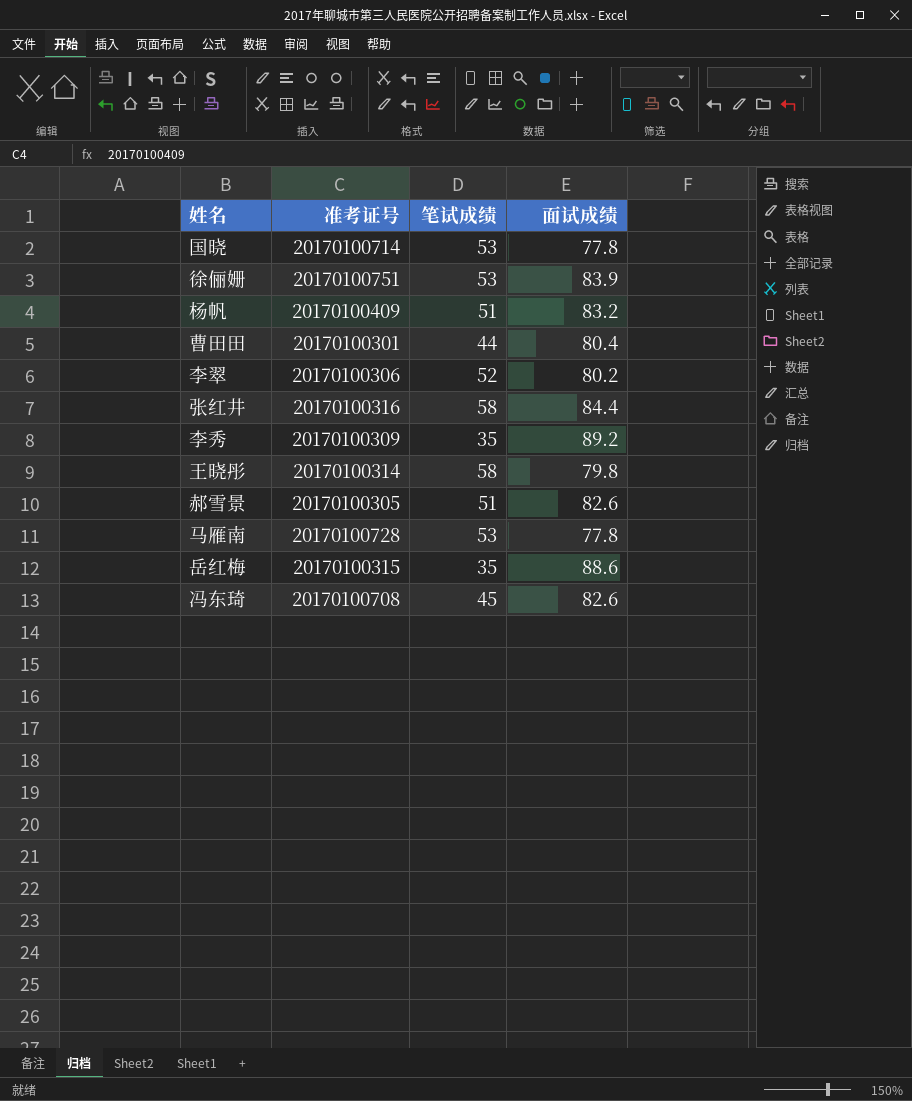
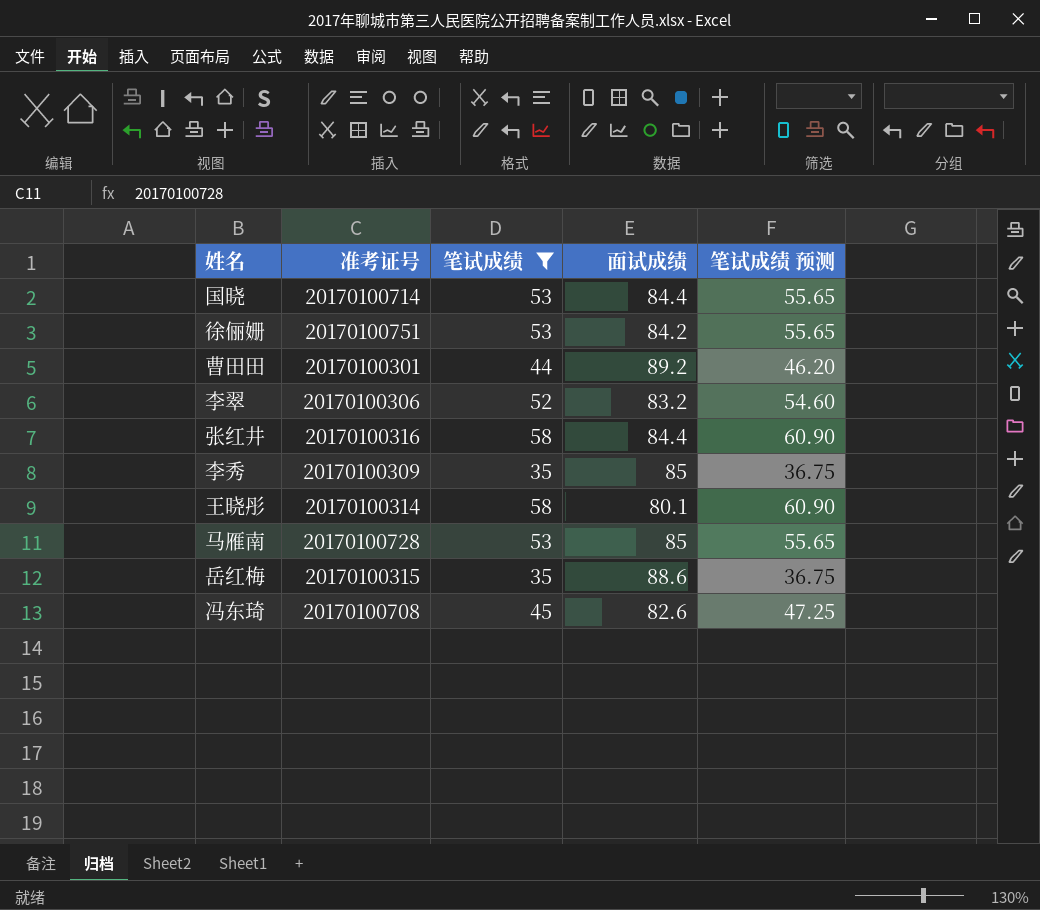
filter: none -> 笔试成绩 != 51
column 笔试成绩 预测 | formula: none -> [笔试成绩] * 1.05
国晓 | 面试成绩: 77.8 -> 84.4
徐俪姗 | 面试成绩: 83.9 -> 84.2
曹田田 | 面试成绩: 80.4 -> 89.2
李翠 | 面试成绩: 80.2 -> 83.2
李秀 | 面试成绩: 89.2 -> 85
王晓彤 | 面试成绩: 79.8 -> 80.1
马雁南 | 面试成绩: 77.8 -> 85

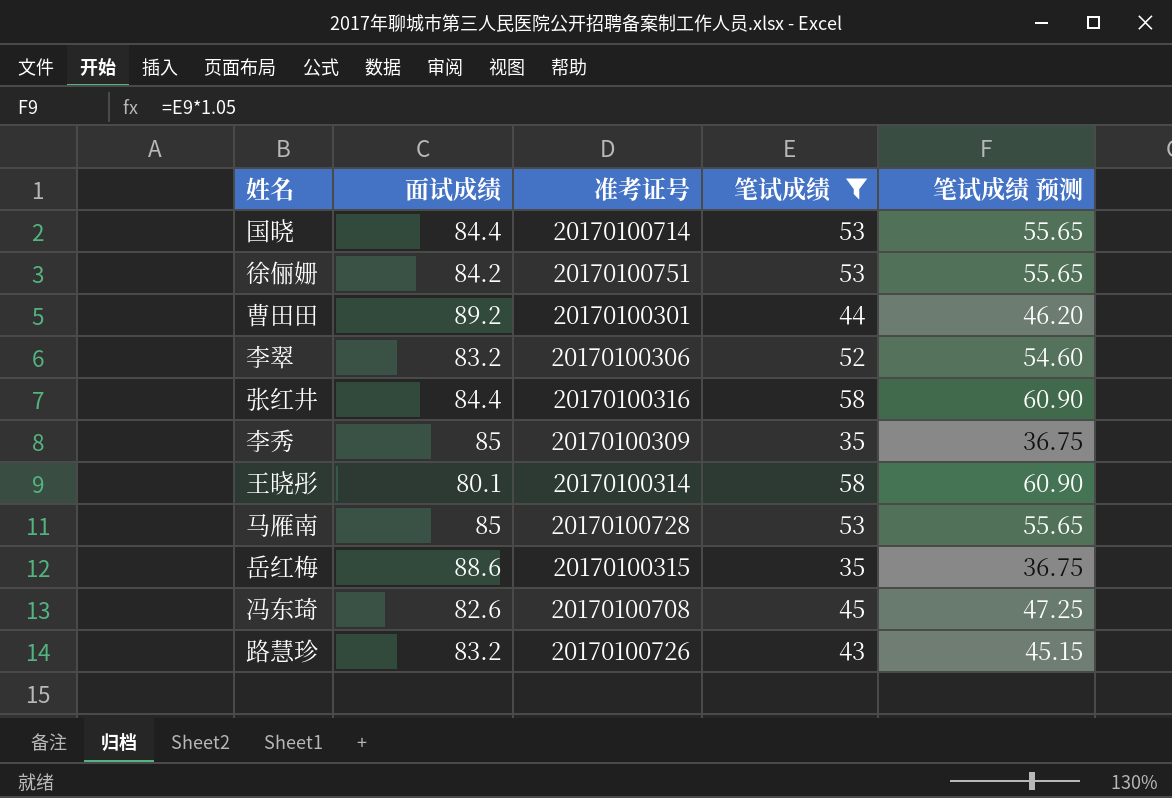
column 面试成绩 | position: 4 -> 2
row 路慧珍: none -> 83.2 | 20170100726 | 43 | 45.15

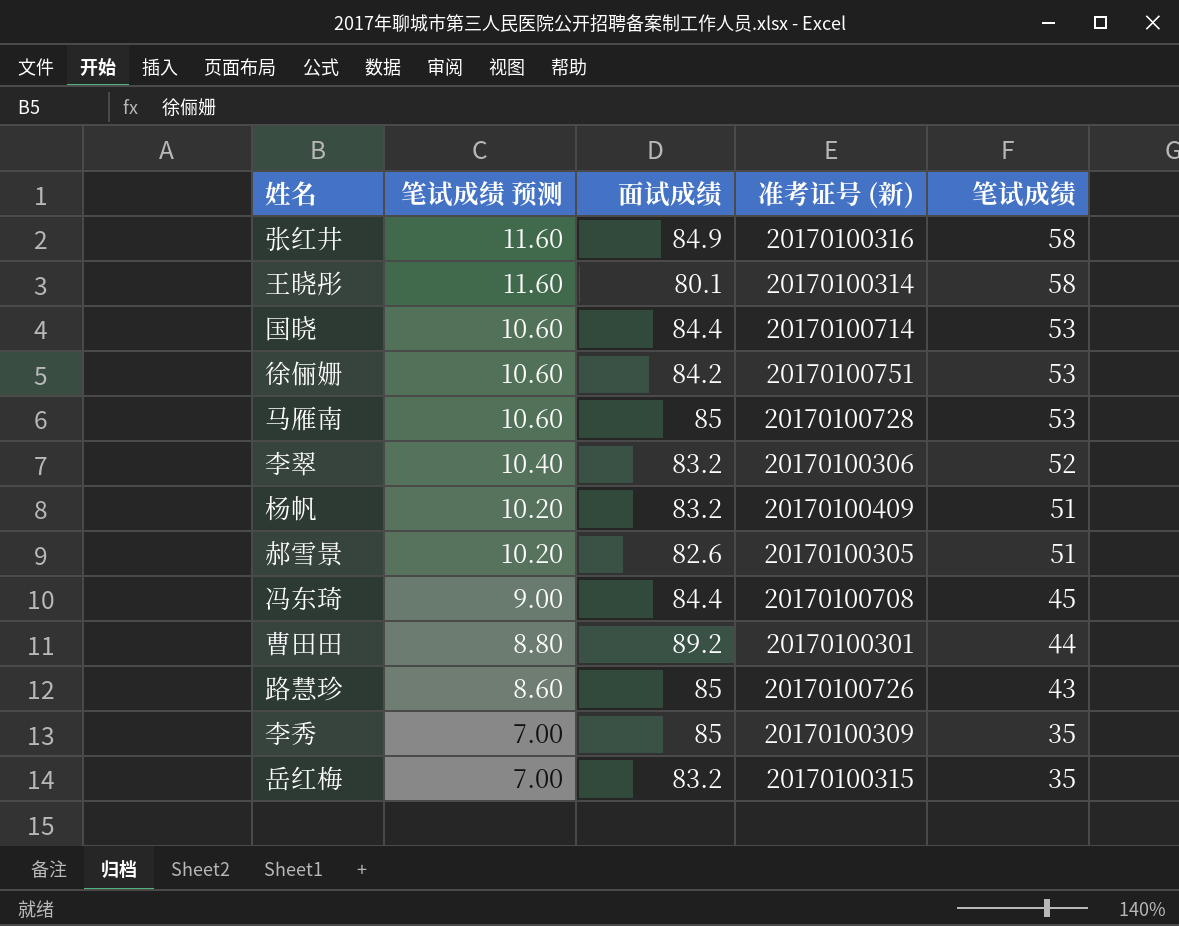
filter: 笔试成绩 != 51 -> none
row order: none -> 笔试成绩 预测 descending
column 笔试成绩 预测 | formula: [笔试成绩] * 1.05 -> [笔试成绩] * 0.2
column 笔试成绩 预测 | position: 5 -> 2
column name: 准考证号 -> 准考证号 (新)
张红井 | 面试成绩: 84.4 -> 84.9
冯东琦 | 面试成绩: 82.6 -> 84.4
路慧珍 | 面试成绩: 83.2 -> 85
岳红梅 | 面试成绩: 88.6 -> 83.2

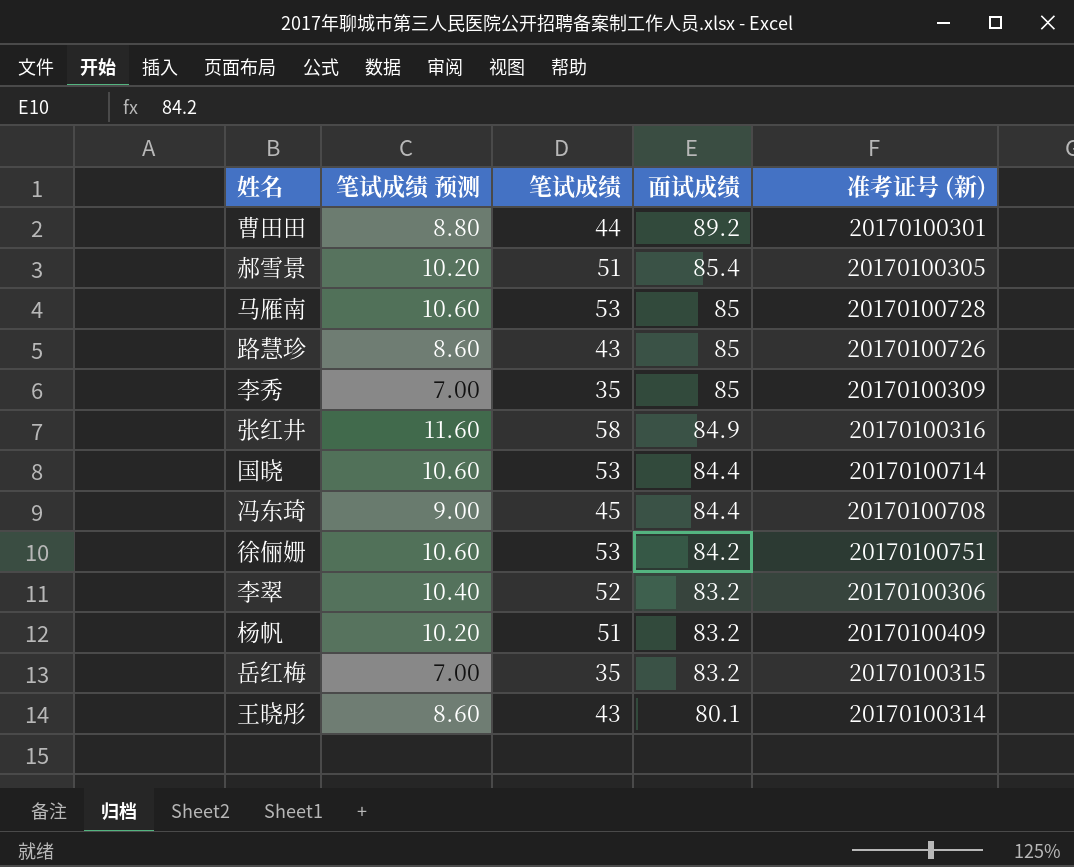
row order: 笔试成绩 预测 descending -> 面试成绩 descending
column 笔试成绩 | position: 5 -> 3
郝雪景 | 面试成绩: 82.6 -> 85.4
王晓彤 | 笔试成绩 预测: 11.60 -> 8.60
王晓彤 | 笔试成绩: 58 -> 43

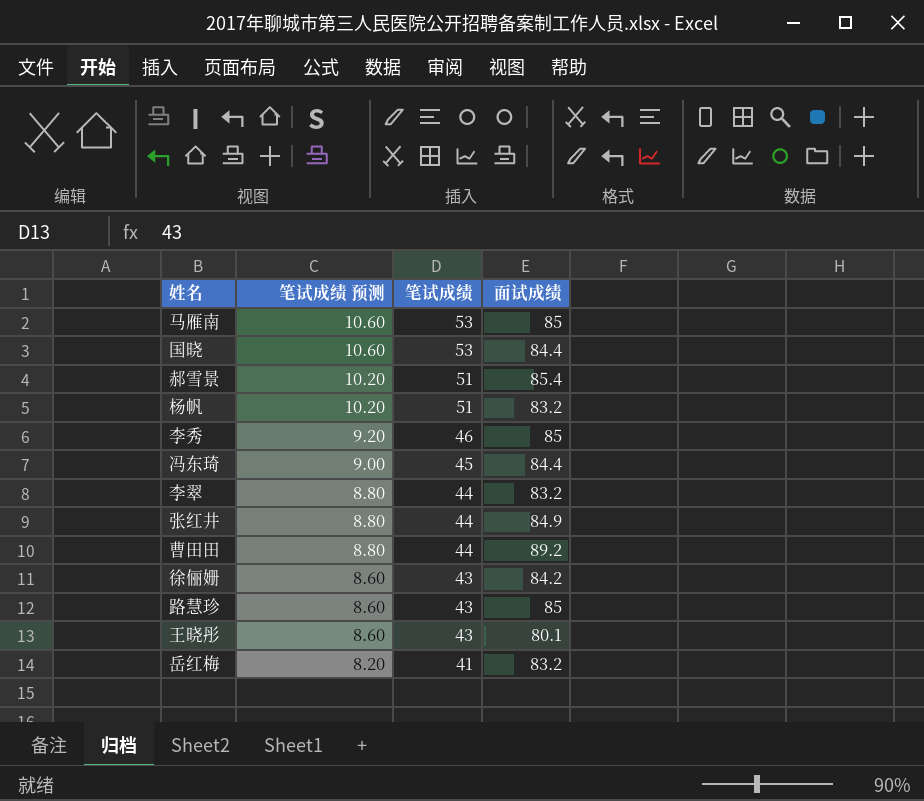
row order: 面试成绩 descending -> 笔试成绩 预测 descending
column 准考证号 (新) | position: 5 -> none
李秀 | 笔试成绩 预测: 7.00 -> 9.20
李秀 | 笔试成绩: 35 -> 46
李翠 | 笔试成绩 预测: 10.40 -> 8.80
李翠 | 笔试成绩: 52 -> 44
张红井 | 笔试成绩 预测: 11.60 -> 8.80
张红井 | 笔试成绩: 58 -> 44
徐俪姗 | 笔试成绩 预测: 10.60 -> 8.60
徐俪姗 | 笔试成绩: 53 -> 43
岳红梅 | 笔试成绩 预测: 7.00 -> 8.20
岳红梅 | 笔试成绩: 35 -> 41

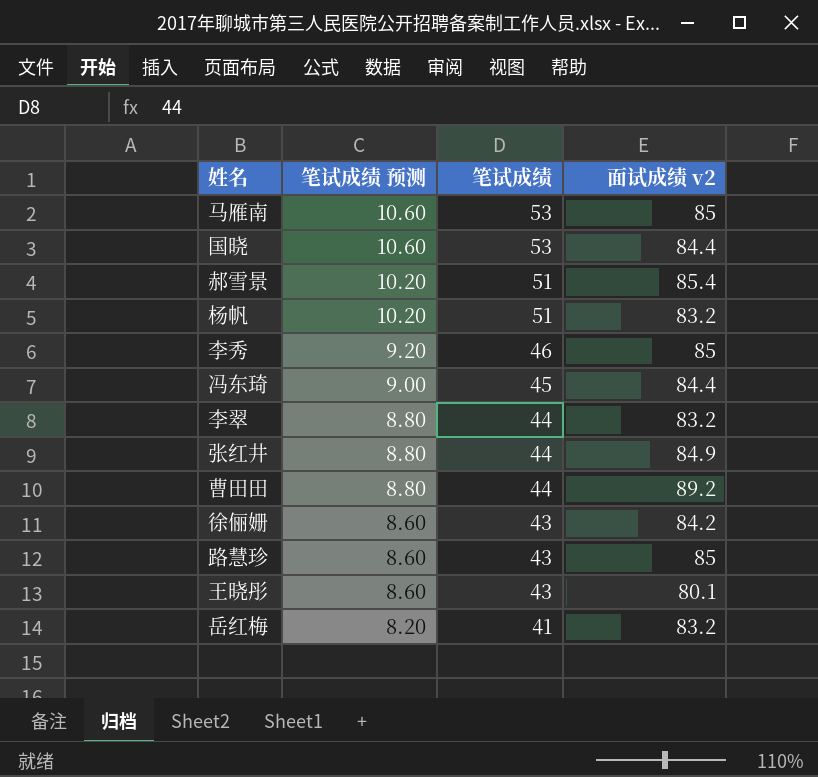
column name: 面试成绩 -> 面试成绩 v2

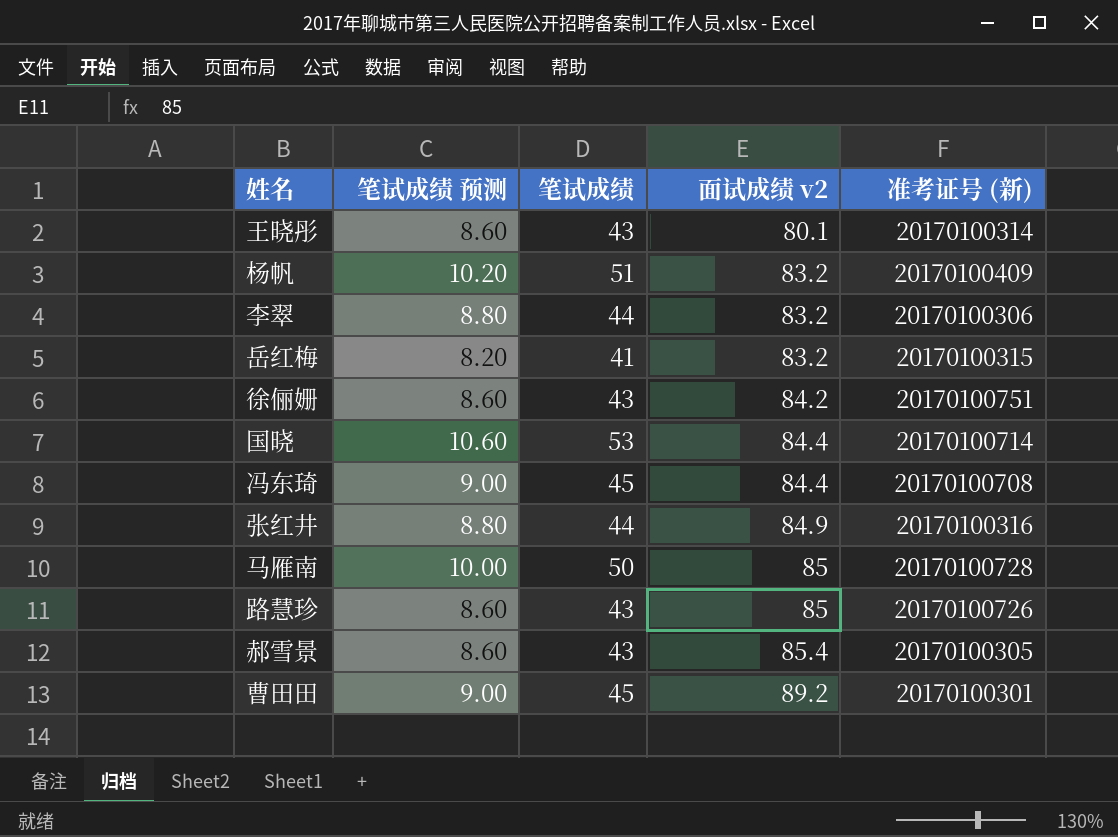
row order: 笔试成绩 预测 descending -> 面试成绩 v2 ascending
column 准考证号 (新) | position: none -> 5
row 李秀: 9.20 | 46 | 85 -> none
马雁南 | 笔试成绩 预测: 10.60 -> 10.00
马雁南 | 笔试成绩: 53 -> 50
郝雪景 | 笔试成绩 预测: 10.20 -> 8.60
郝雪景 | 笔试成绩: 51 -> 43
曹田田 | 笔试成绩 预测: 8.80 -> 9.00
曹田田 | 笔试成绩: 44 -> 45

